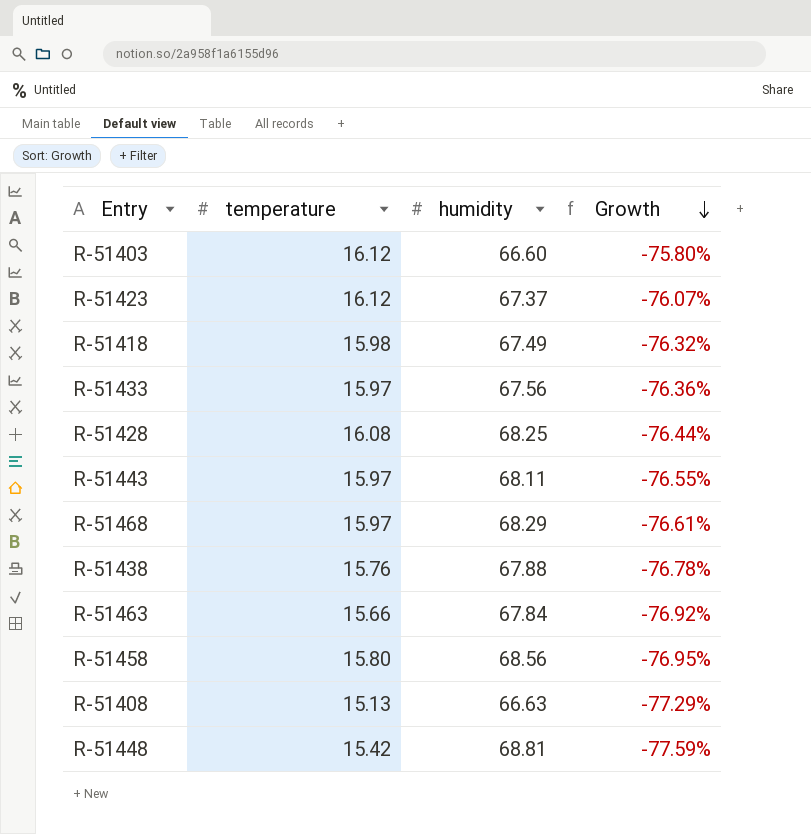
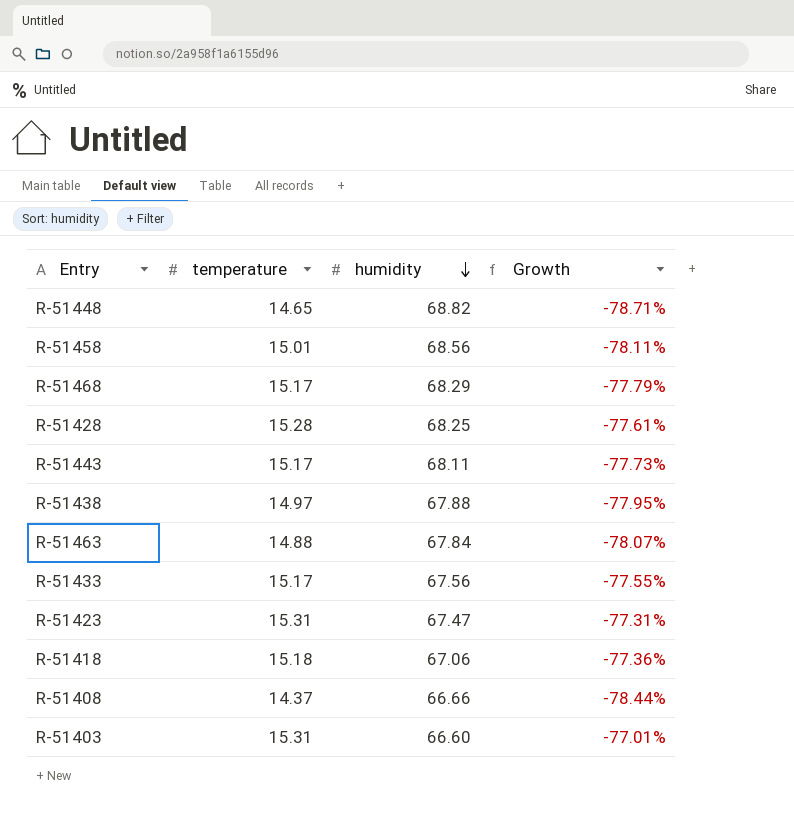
row order: Growth descending -> humidity descending
R-51448 | temperature: 15.42 -> 14.65
R-51448 | humidity: 68.81 -> 68.82
R-51448 | Growth: -77.59% -> -78.71%
R-51458 | temperature: 15.80 -> 15.01
R-51458 | Growth: -76.95% -> -78.11%
R-51468 | temperature: 15.97 -> 15.17
R-51468 | Growth: -76.61% -> -77.79%
R-51428 | temperature: 16.08 -> 15.28
R-51428 | Growth: -76.44% -> -77.61%
R-51443 | temperature: 15.97 -> 15.17
R-51443 | Growth: -76.55% -> -77.73%
R-51438 | temperature: 15.76 -> 14.97
R-51438 | Growth: -76.78% -> -77.95%
R-51463 | temperature: 15.66 -> 14.88
R-51463 | Growth: -76.92% -> -78.07%
R-51433 | temperature: 15.97 -> 15.17
R-51433 | Growth: -76.36% -> -77.55%
R-51423 | temperature: 16.12 -> 15.31
R-51423 | humidity: 67.37 -> 67.47
R-51423 | Growth: -76.07% -> -77.31%
R-51418 | temperature: 15.98 -> 15.18
R-51418 | humidity: 67.49 -> 67.06
R-51418 | Growth: -76.32% -> -77.36%
R-51408 | temperature: 15.13 -> 14.37
R-51408 | humidity: 66.63 -> 66.66
R-51408 | Growth: -77.29% -> -78.44%
R-51403 | temperature: 16.12 -> 15.31
R-51403 | Growth: -75.80% -> -77.01%

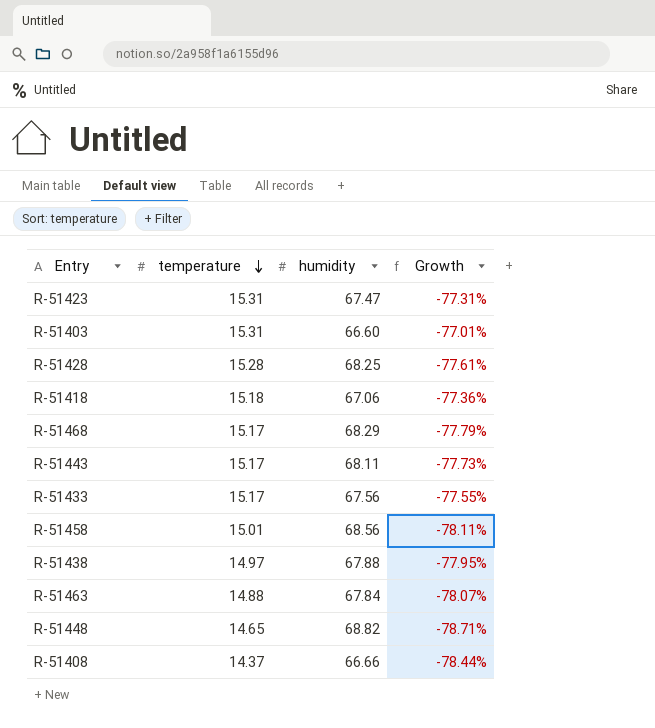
row order: humidity descending -> temperature descending

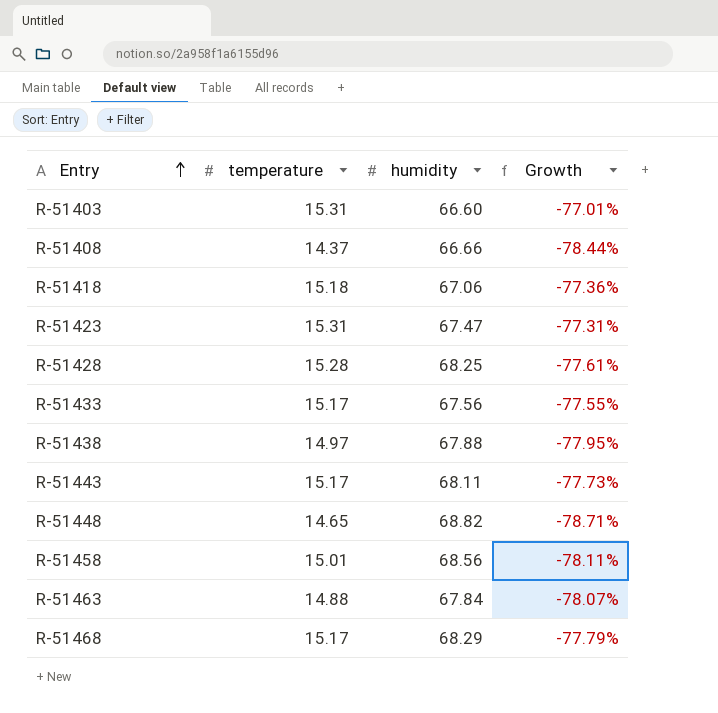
row order: temperature descending -> Entry ascending

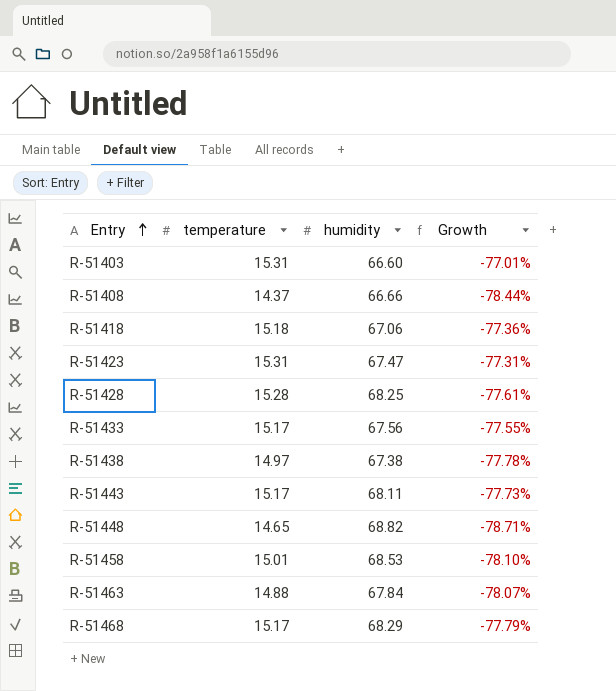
R-51438 | humidity: 67.88 -> 67.38
R-51438 | Growth: -77.95% -> -77.78%
R-51458 | humidity: 68.56 -> 68.53
R-51458 | Growth: -78.11% -> -78.10%

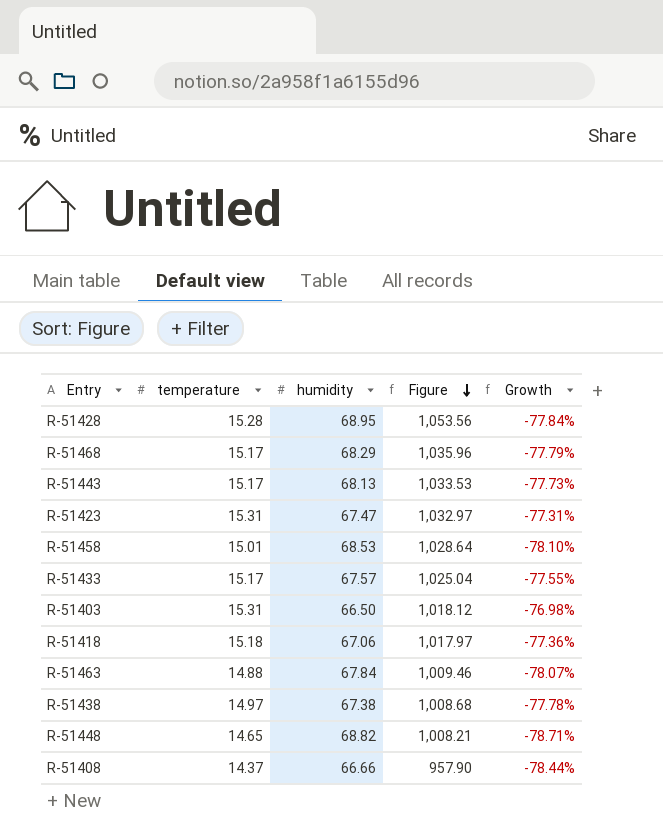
row order: Entry ascending -> Figure descending
column Figure | formula: none -> [temperature] * [humidity]
R-51428 | humidity: 68.25 -> 68.95
R-51428 | Growth: -77.61% -> -77.84%
R-51443 | humidity: 68.11 -> 68.13
R-51433 | humidity: 67.56 -> 67.57
R-51403 | humidity: 66.60 -> 66.50
R-51403 | Growth: -77.01% -> -76.98%

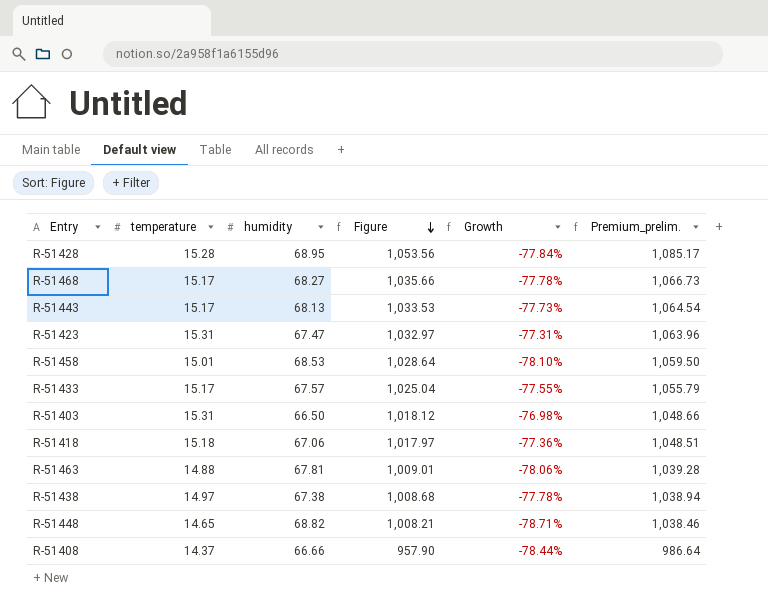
column Premium_prelim. | formula: none -> [Figure] * 1.03
R-51468 | humidity: 68.29 -> 68.27
R-51468 | Figure: 1,035.96 -> 1,035.66
R-51468 | Growth: -77.79% -> -77.78%
R-51463 | humidity: 67.84 -> 67.81
R-51463 | Figure: 1,009.46 -> 1,009.01
R-51463 | Growth: -78.07% -> -78.06%

